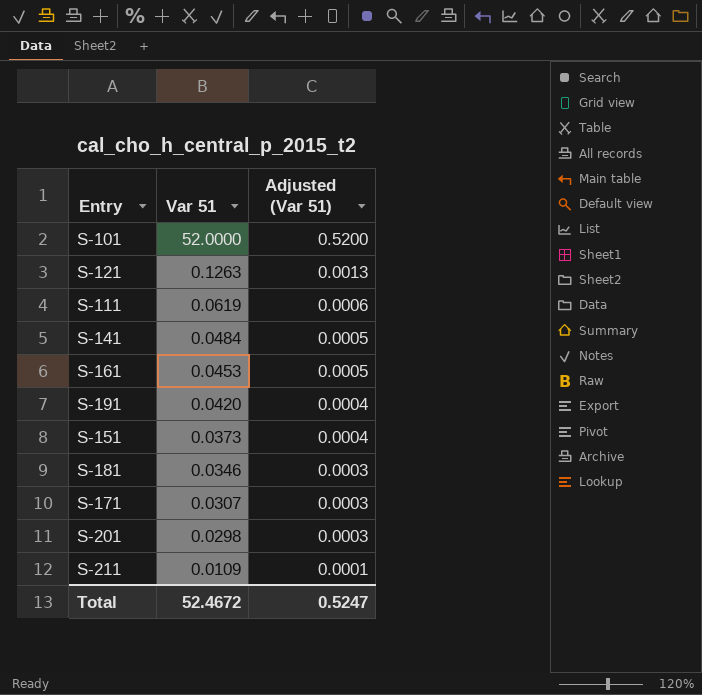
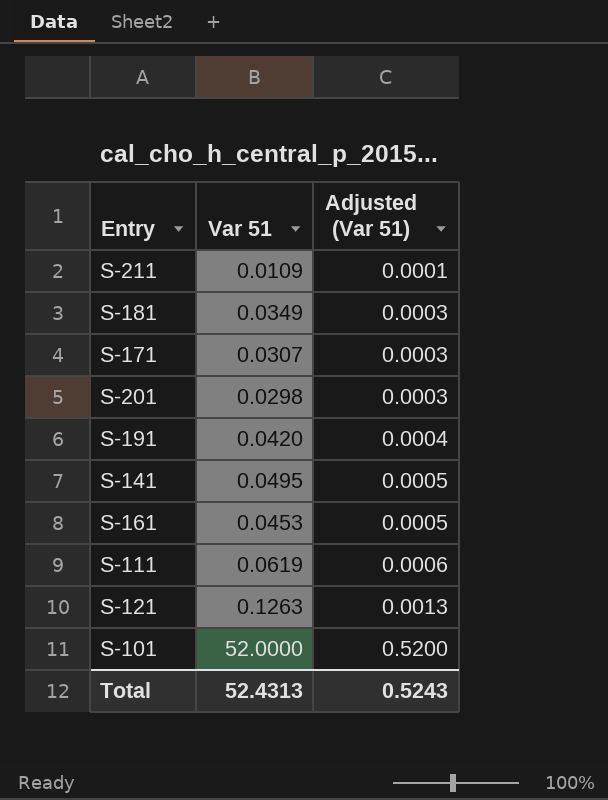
row order: Var 51 descending -> Adjusted (Var 51) ascending
row S-151: 0.0373 | 0.0004 -> none
S-181 | Var 51: 0.0346 -> 0.0349
S-141 | Var 51: 0.0484 -> 0.0495
Total | Var 51: 52.4672 -> 52.4313
Total | Adjusted (Var 51): 0.5247 -> 0.5243

